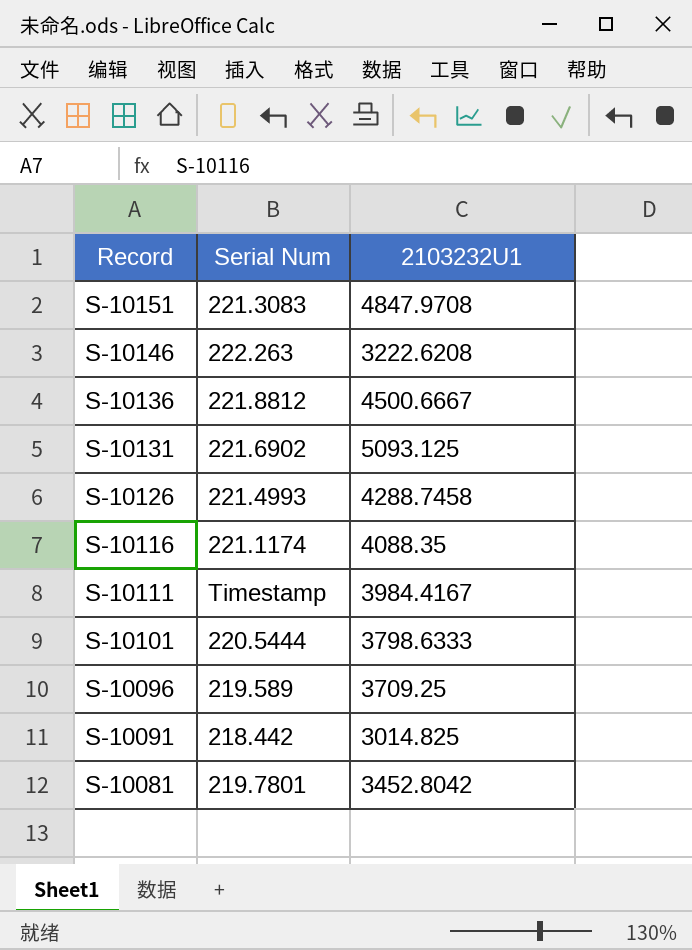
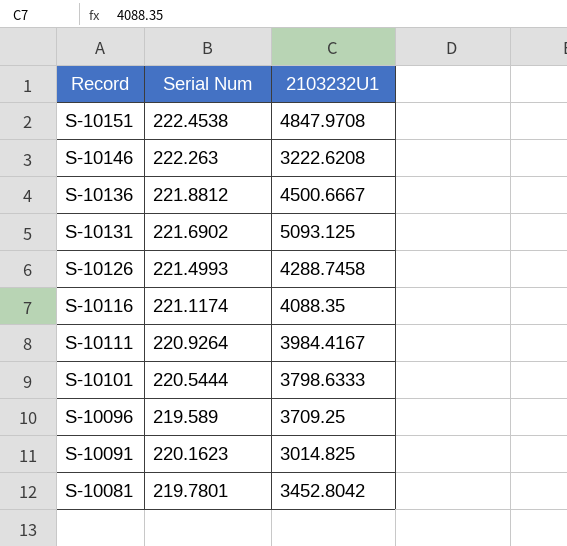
S-10151 | Serial Num: 221.3083 -> 222.4538
S-10111 | Serial Num: Timestamp -> 220.9264
S-10091 | Serial Num: 218.442 -> 220.1623

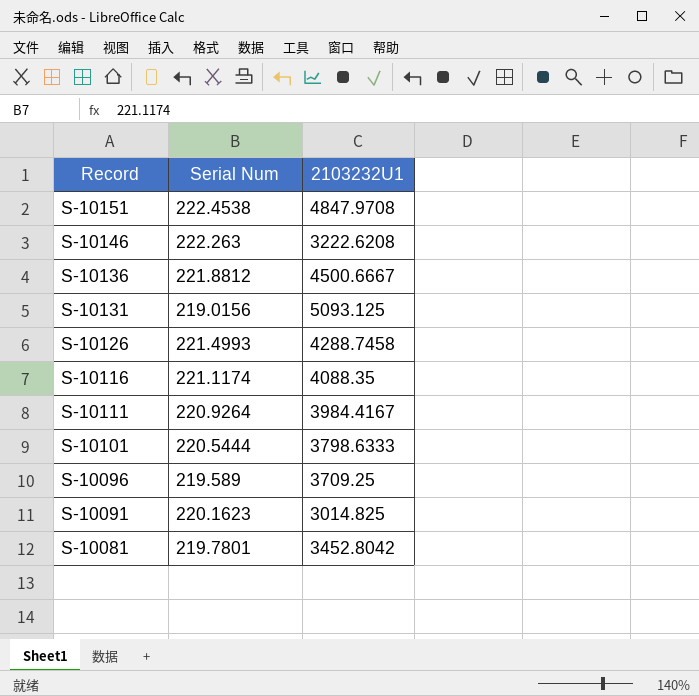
S-10131 | Serial Num: 221.6902 -> 219.0156

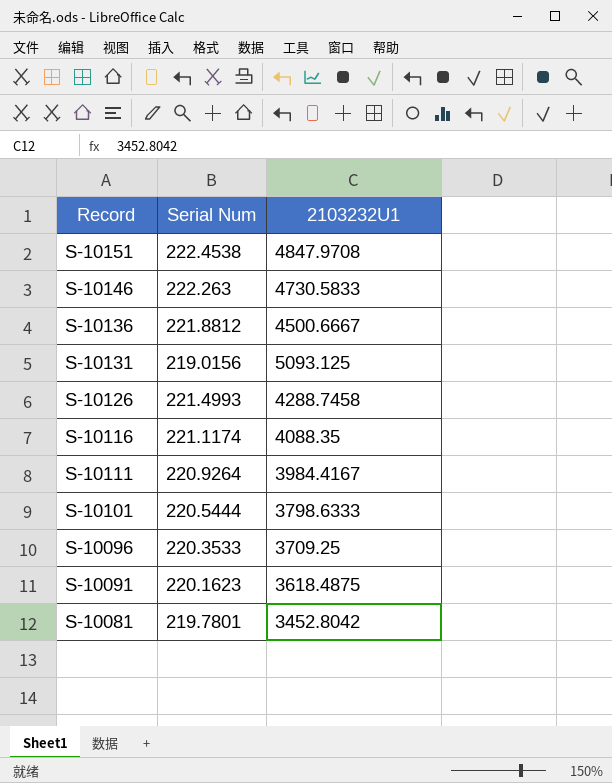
S-10146 | 2103232U1: 3222.6208 -> 4730.5833
S-10096 | Serial Num: 219.589 -> 220.3533
S-10091 | 2103232U1: 3014.825 -> 3618.4875

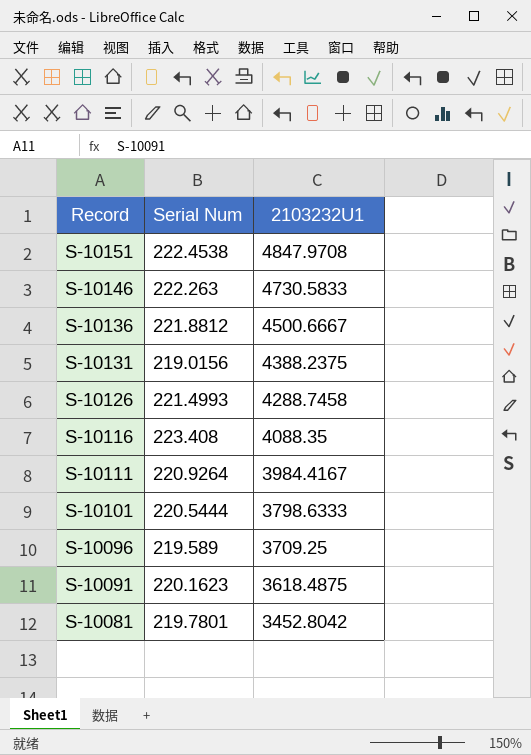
S-10131 | 2103232U1: 5093.125 -> 4388.2375
S-10116 | Serial Num: 221.1174 -> 223.408
S-10096 | Serial Num: 220.3533 -> 219.589

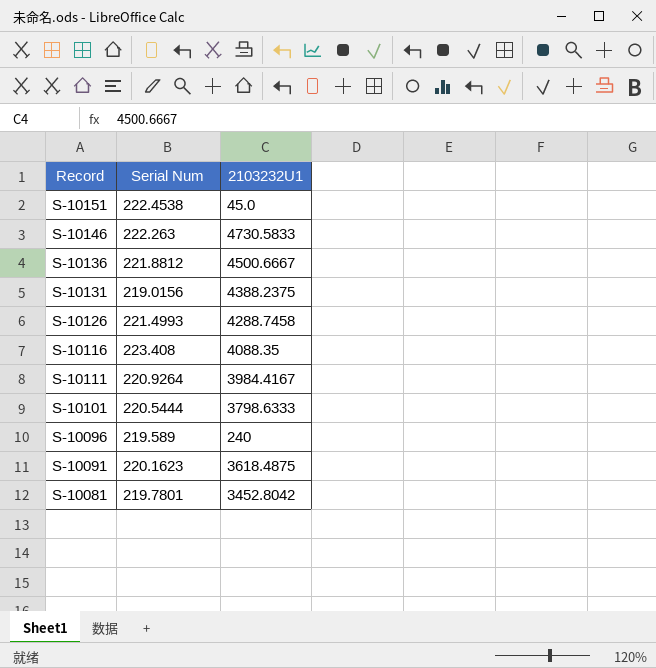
S-10151 | 2103232U1: 4847.9708 -> 45.0
S-10096 | 2103232U1: 3709.25 -> 240

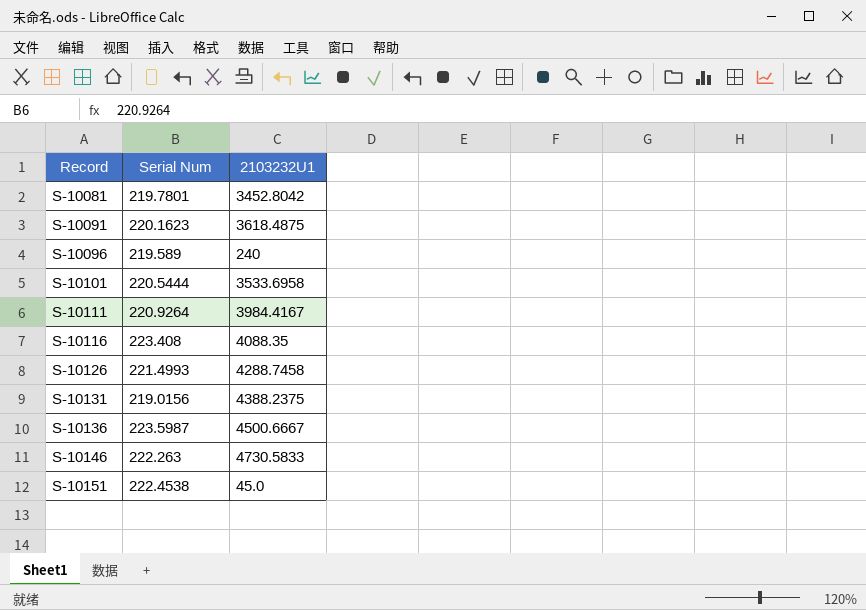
row order: Record descending -> Record ascending
S-10101 | 2103232U1: 3798.6333 -> 3533.6958
S-10136 | Serial Num: 221.8812 -> 223.5987

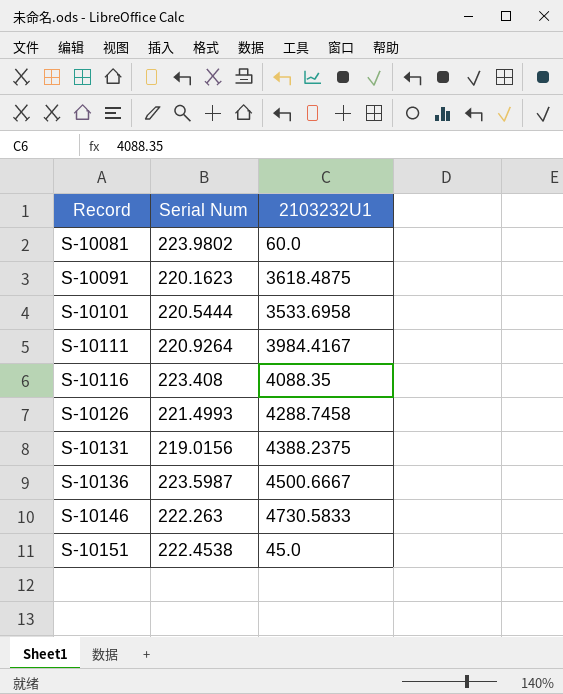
row S-10096: 219.589 | 240 -> none
S-10081 | Serial Num: 219.7801 -> 223.9802
S-10081 | 2103232U1: 3452.8042 -> 60.0

